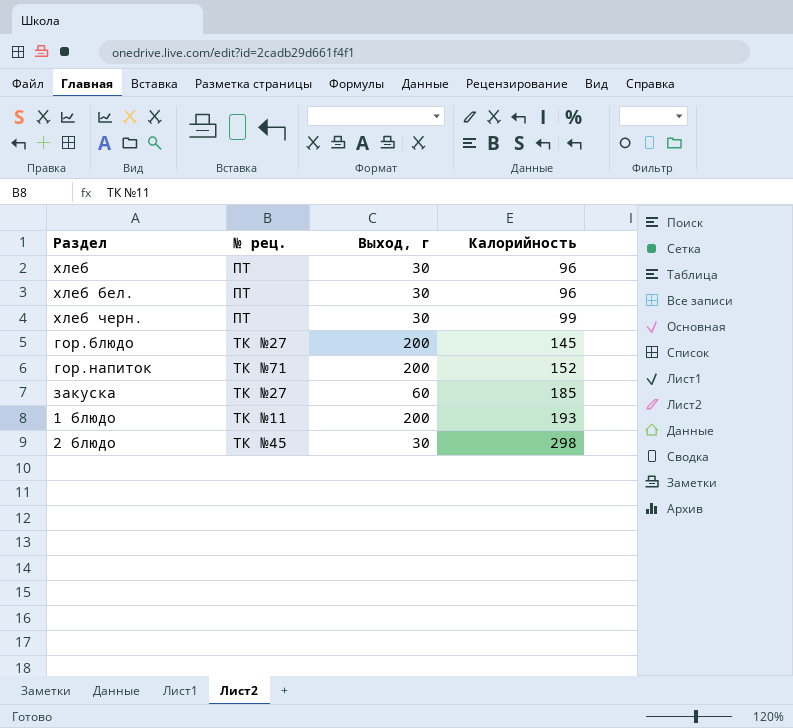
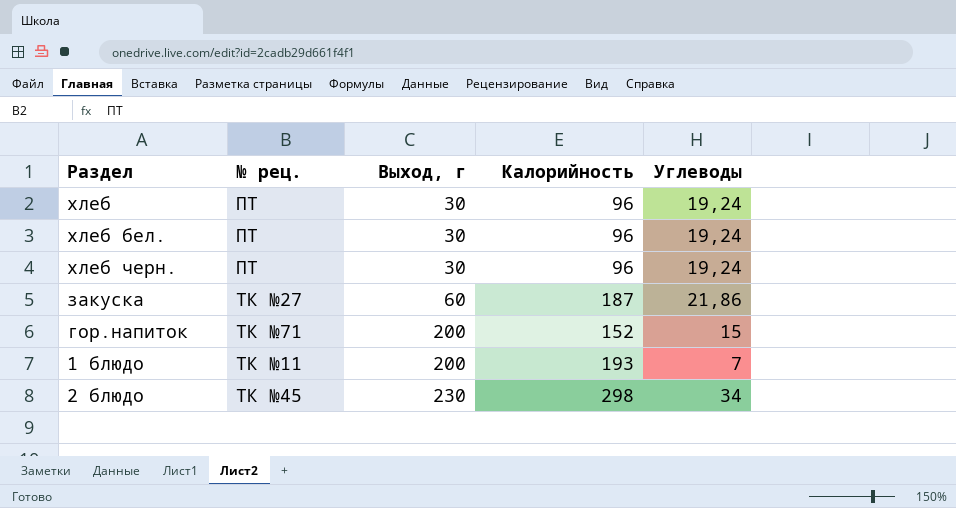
row order: Калорийность ascending -> Выход, г ascending
column Углеводы | position: none -> 5
row гор.блюдо: ТК №27 | 200 | 145 -> none
хлеб черн. | Калорийность: 99 -> 96
закуска | Калорийность: 185 -> 187
2 блюдо | Выход, г: 30 -> 230

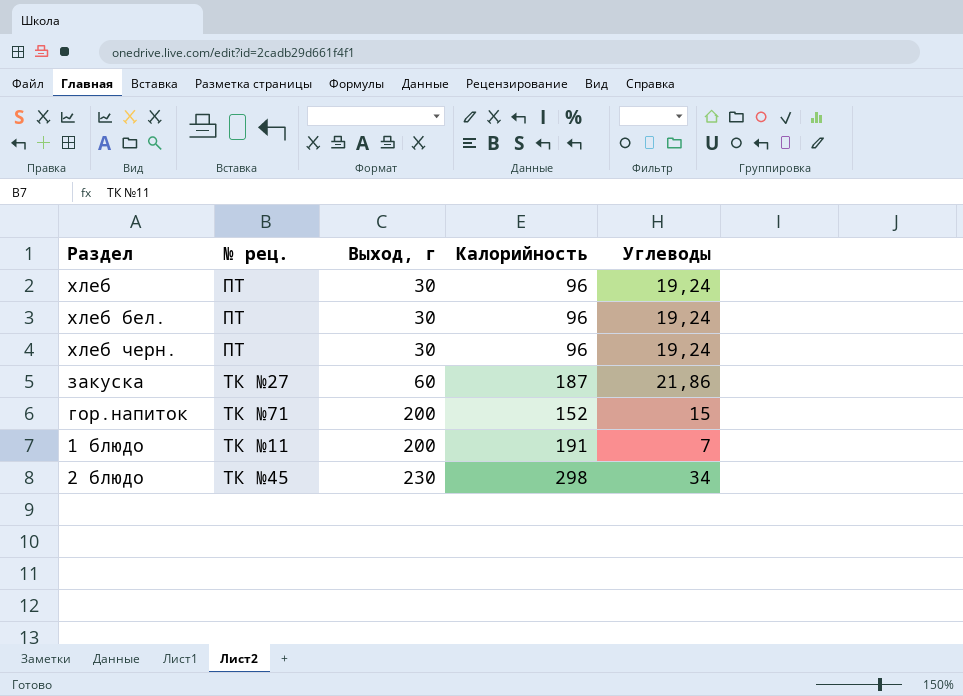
1 блюдо | Калорийность: 193 -> 191

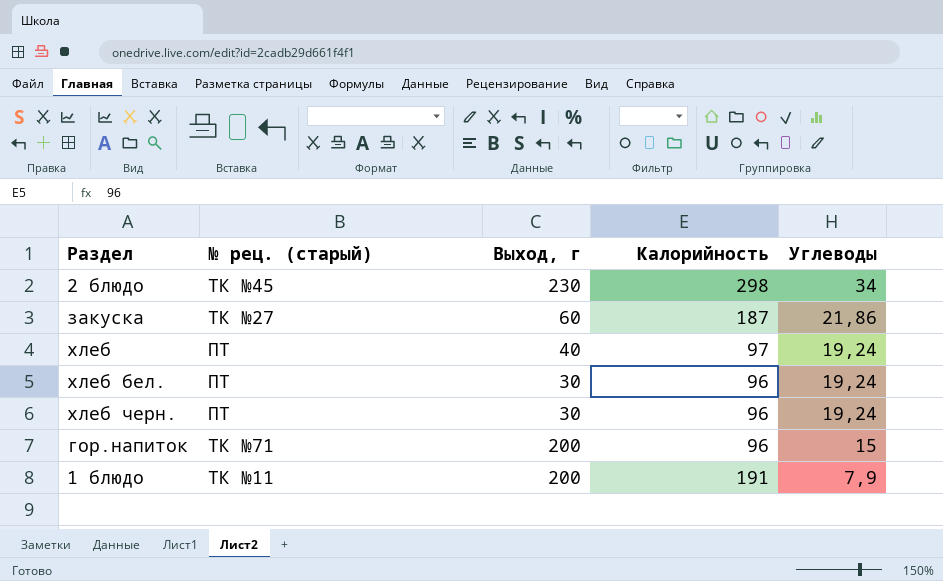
row order: Выход, г ascending -> Углеводы descending
column name: № рец. -> № рец. (старый)
хлеб | Выход, г: 30 -> 40
хлеб | Калорийность: 96 -> 97
гор.напиток | Калорийность: 152 -> 96
1 блюдо | Углеводы: 7 -> 7,9

